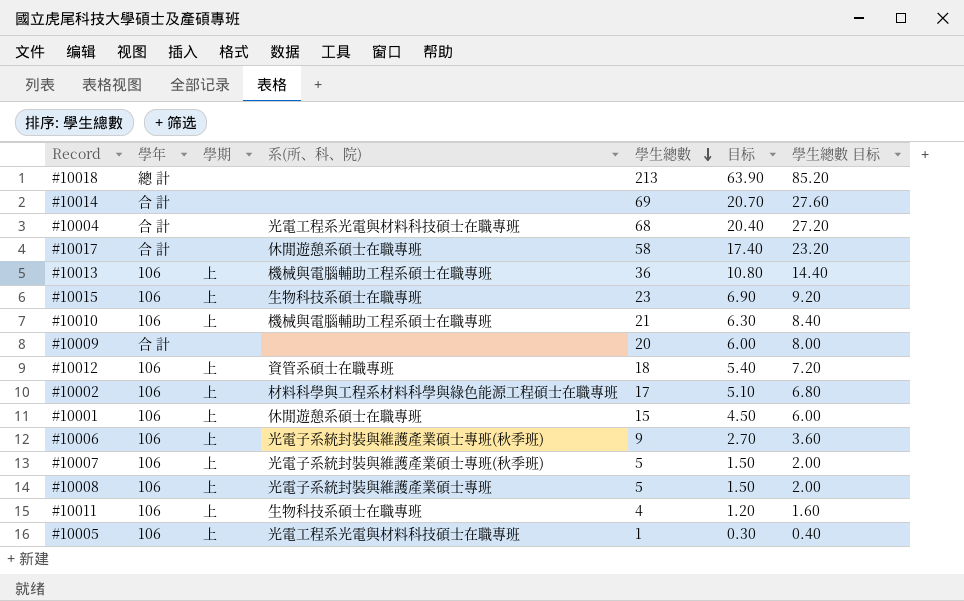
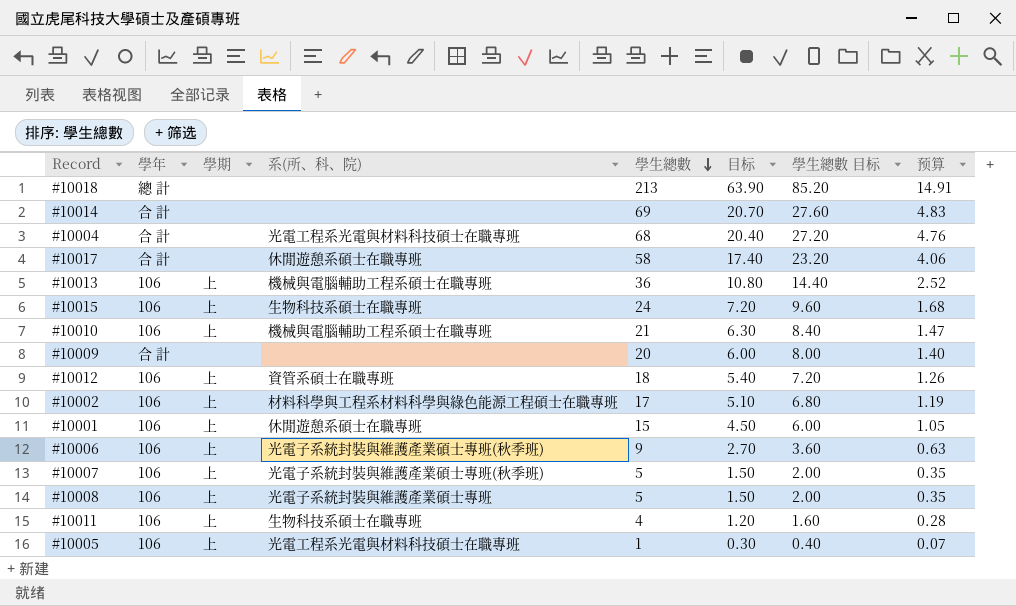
column 预算 | formula: none -> [學生總數] * 0.07
#10015 | 學生總數: 23 -> 24
#10015 | 目标: 6.90 -> 7.20
#10015 | 學生總數 目标: 9.20 -> 9.60

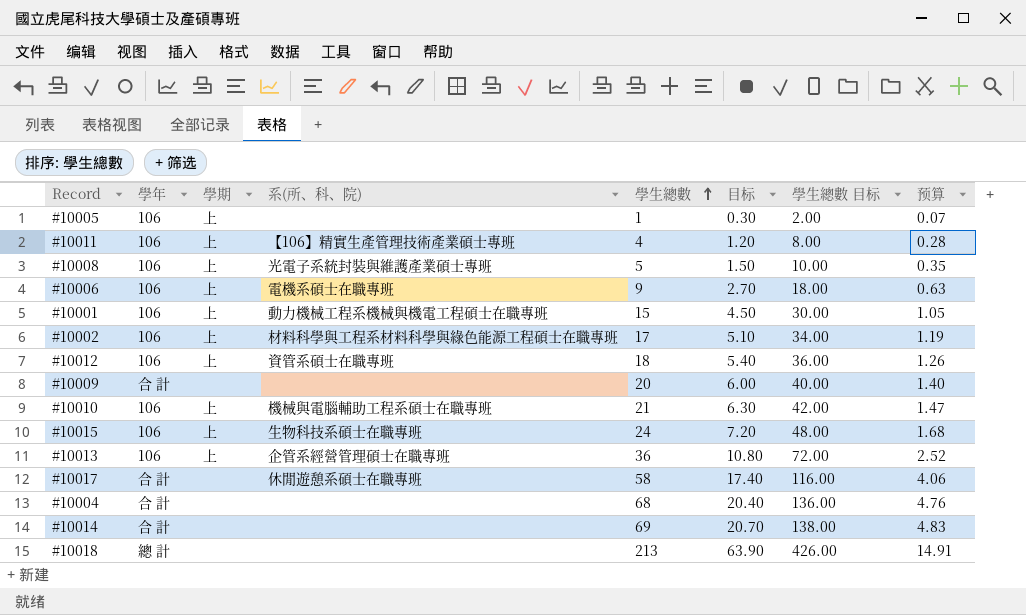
row order: 學生總數 descending -> 學生總數 ascending
column 學生總數 目标 | formula: [學生總數] * 0.4 -> [學生總數] * 2
row #10007: 106 | 上 | 光電子系統封裝與維護產業碩士專班(秋季班) | 5 | 1.50 | 2.00 | 0.35 -> none
#10005 | 系(所、科、院): 光電工程系光電與材料科技碩士在職專班 -> none
#10011 | 系(所、科、院): 生物科技系碩士在職專班 -> 【106】精實生產管理技術產業碩士專班
#10006 | 系(所、科、院): 光電子系統封裝與維護產業碩士專班(秋季班) -> 電機系碩士在職專班
#10001 | 系(所、科、院): 休閒遊憩系碩士在職專班 -> 動力機械工程系機械與機電工程碩士在職專班
#10013 | 系(所、科、院): 機械與電腦輔助工程系碩士在職專班 -> 企管系經營管理碩士在職專班
#10004 | 系(所、科、院): 光電工程系光電與材料科技碩士在職專班 -> none

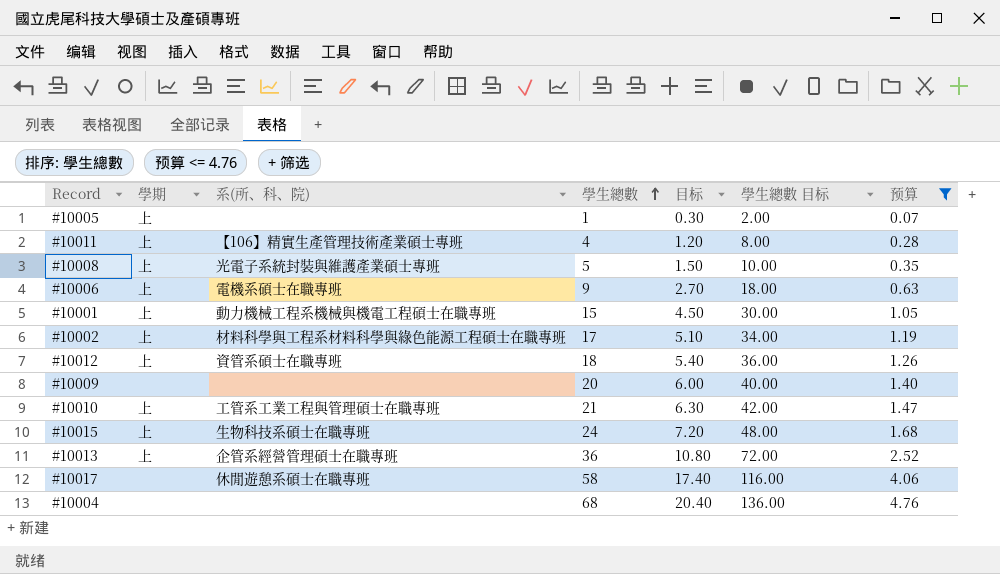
filter: none -> 预算 <= 4.76
column 學年 | position: 2 -> none
#10010 | 系(所、科、院): 機械與電腦輔助工程系碩士在職專班 -> 工管系工業工程與管理碩士在職專班

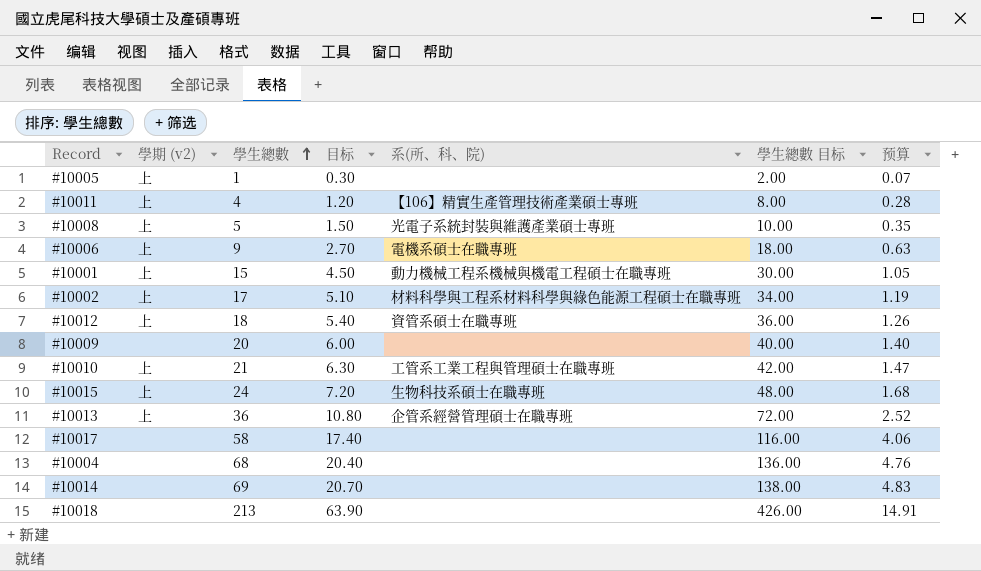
filter: 预算 <= 4.76 -> none
column name: 學期 -> 學期 (v2)
column 系(所、科、院) | position: 3 -> 5
#10017 | 系(所、科、院): 休閒遊憩系碩士在職專班 -> none

